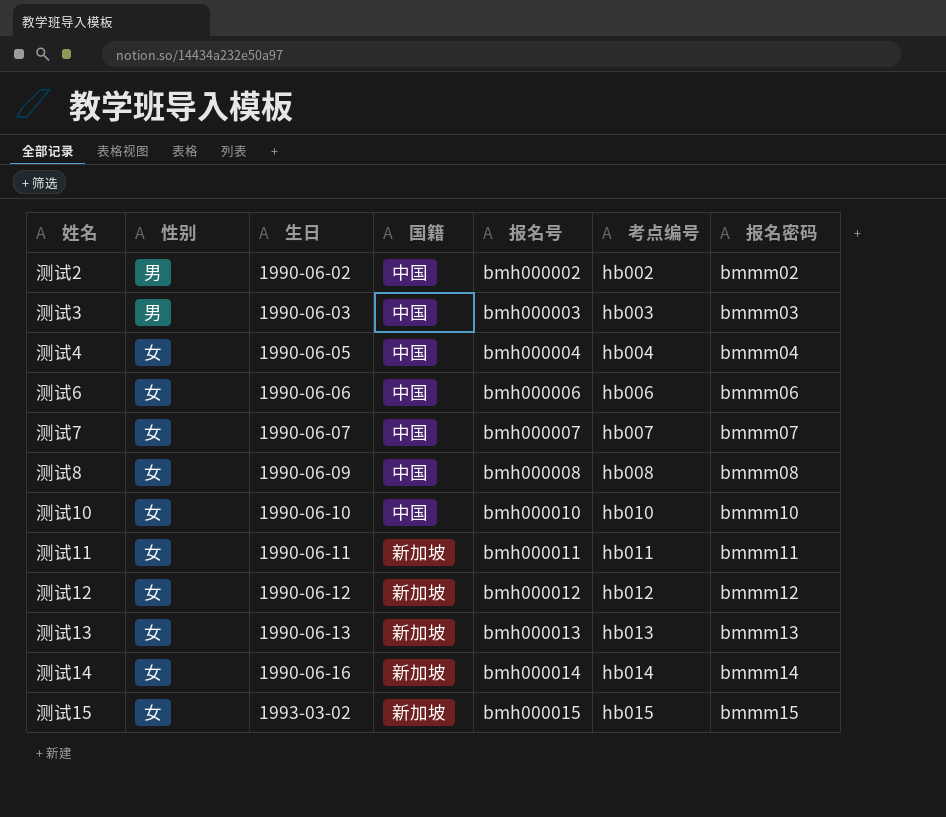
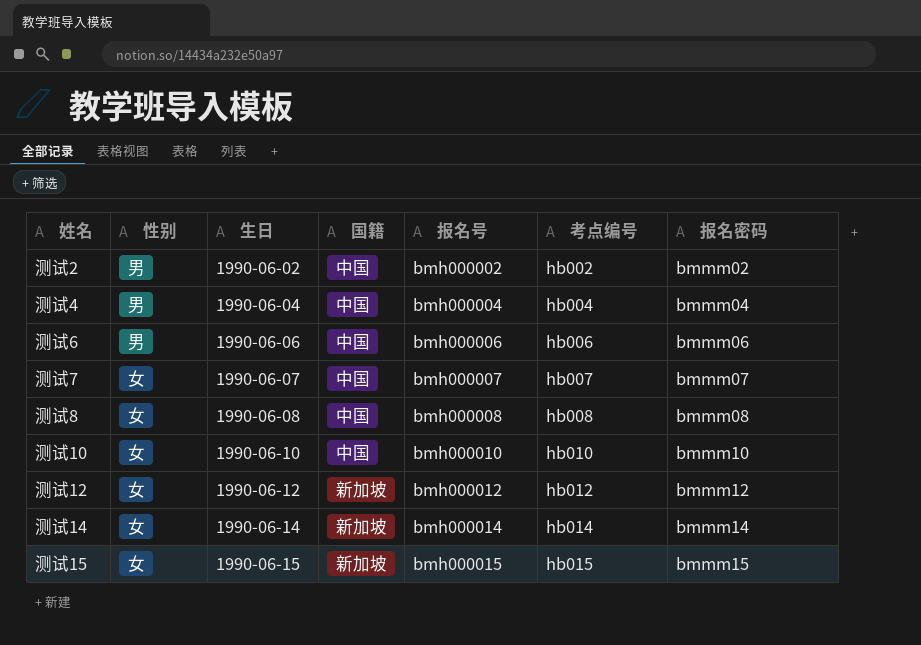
row 测试3: 男 | 1990-06-03 | 中国 | bmh000003 | hb003 | bmmm03 -> none
row 测试11: 女 | 1990-06-11 | 新加坡 | bmh000011 | hb011 | bmmm11 -> none
row 测试13: 女 | 1990-06-13 | 新加坡 | bmh000013 | hb013 | bmmm13 -> none
测试4 | 性别: 女 -> 男
测试4 | 生日: 1990-06-05 -> 1990-06-04
测试6 | 性别: 女 -> 男
测试8 | 生日: 1990-06-09 -> 1990-06-08
测试14 | 生日: 1990-06-16 -> 1990-06-14
测试15 | 生日: 1993-03-02 -> 1990-06-15

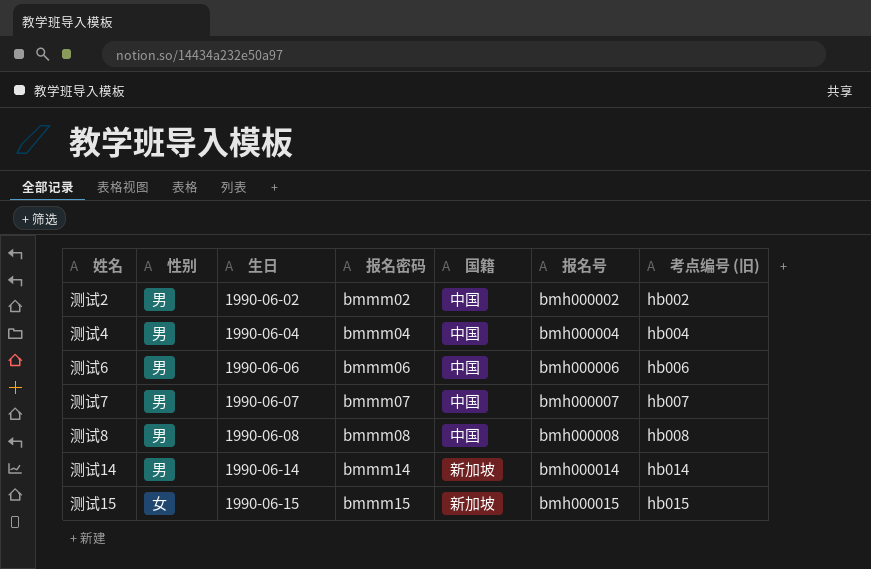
column 报名密码 | position: 7 -> 4
column name: 考点编号 -> 考点编号 (旧)
row 测试10: 女 | 1990-06-10 | 中国 | bmh000010 | hb010 | bmmm10 -> none
row 测试12: 女 | 1990-06-12 | 新加坡 | bmh000012 | hb012 | bmmm12 -> none
测试7 | 性别: 女 -> 男
测试8 | 性别: 女 -> 男
测试14 | 性别: 女 -> 男

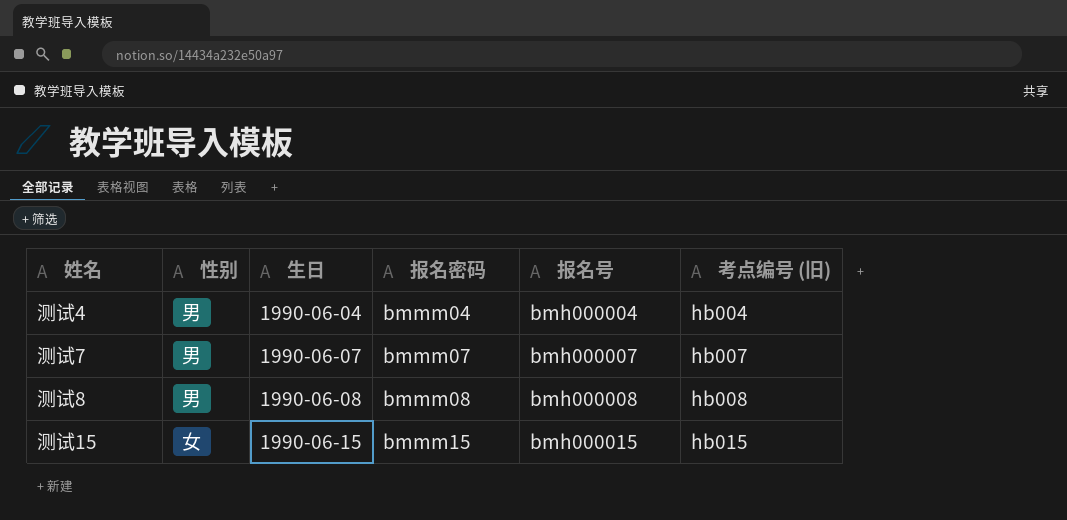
column 国籍 | position: 5 -> none
row 测试2: 男 | 1990-06-02 | bmmm02 | 中国 | bmh000002 | hb002 -> none
row 测试6: 男 | 1990-06-06 | bmmm06 | 中国 | bmh000006 | hb006 -> none
row 测试14: 男 | 1990-06-14 | bmmm14 | 新加坡 | bmh000014 | hb014 -> none

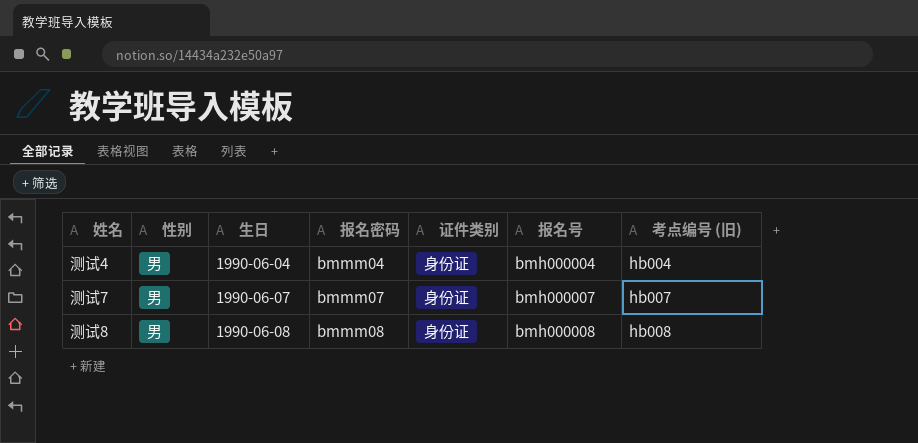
column 证件类别 | position: none -> 5
row 测试15: 女 | 1990-06-15 | bmmm15 | bmh000015 | hb015 -> none

